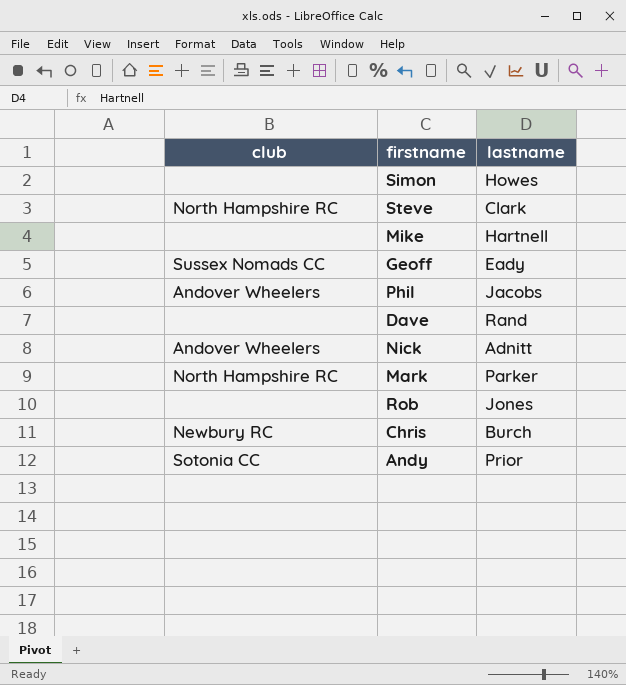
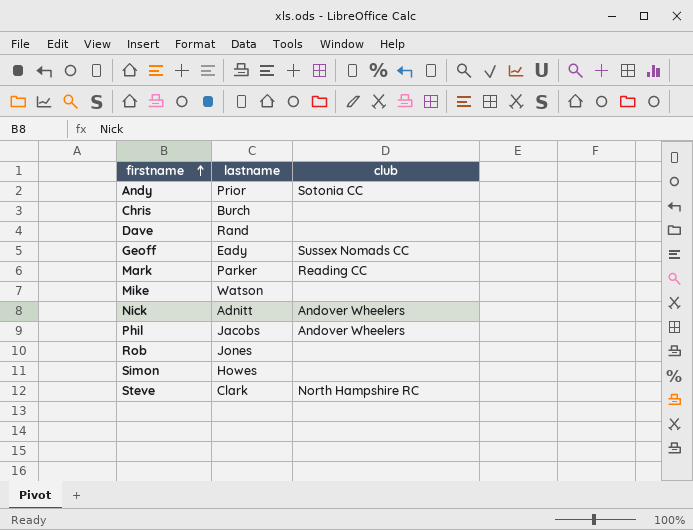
row order: none -> firstname ascending
column club | position: 1 -> 3
Chris | club: Newbury RC -> none
Mark | club: North Hampshire RC -> Reading CC
Mike | lastname: Hartnell -> Watson

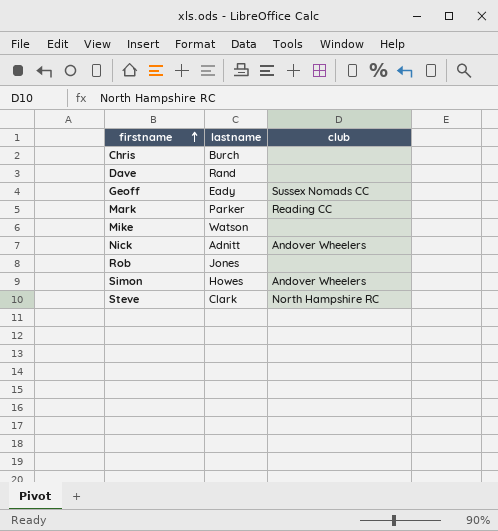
row Andy: Prior | Sotonia CC -> none
row Phil: Jacobs | Andover Wheelers -> none
Simon | club: none -> Andover Wheelers

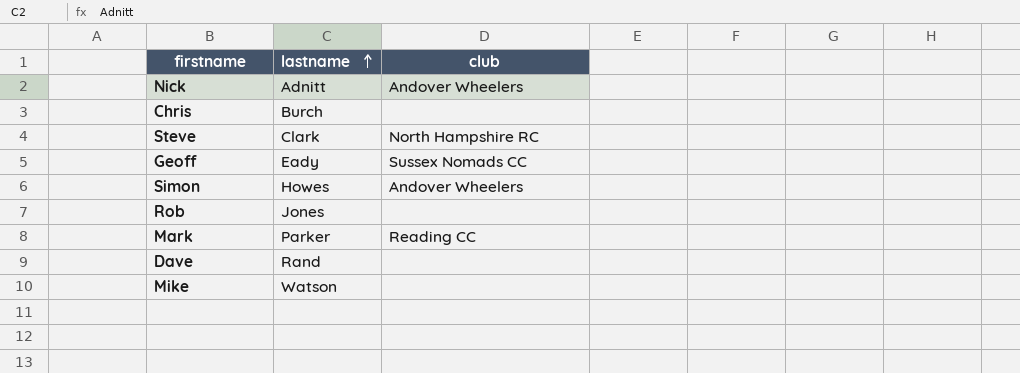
row order: firstname ascending -> lastname ascending

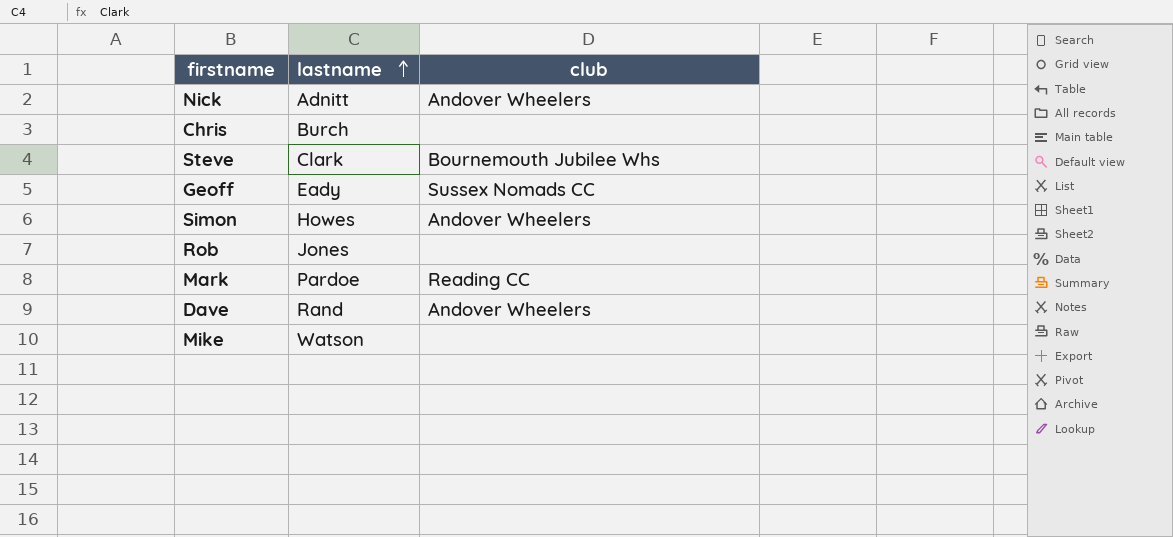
Steve | club: North Hampshire RC -> Bournemouth Jubilee Whs
Mark | lastname: Parker -> Pardoe
Dave | club: none -> Andover Wheelers

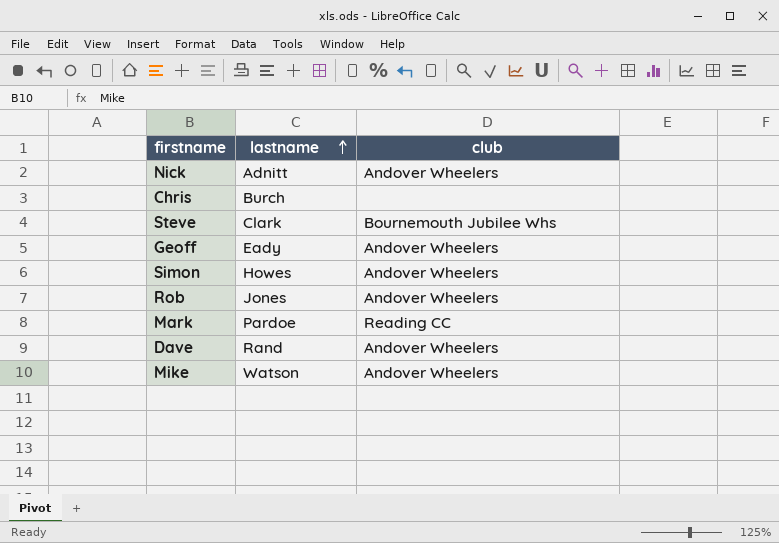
Geoff | club: Sussex Nomads CC -> Andover Wheelers
Rob | club: none -> Andover Wheelers
Mike | club: none -> Andover Wheelers

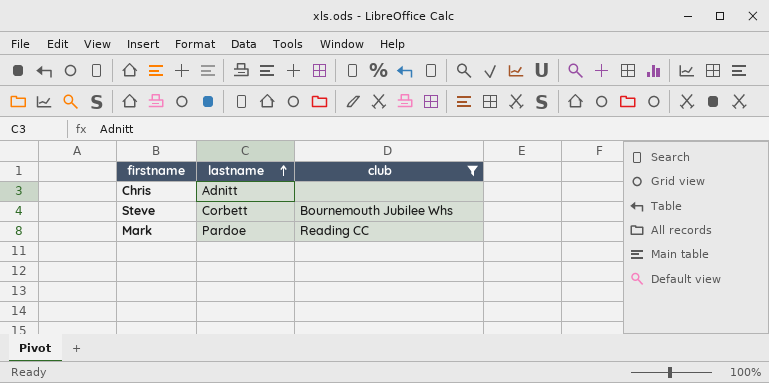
filter: none -> club != Andover Wheelers
Chris | lastname: Burch -> Adnitt
Steve | lastname: Clark -> Corbett

